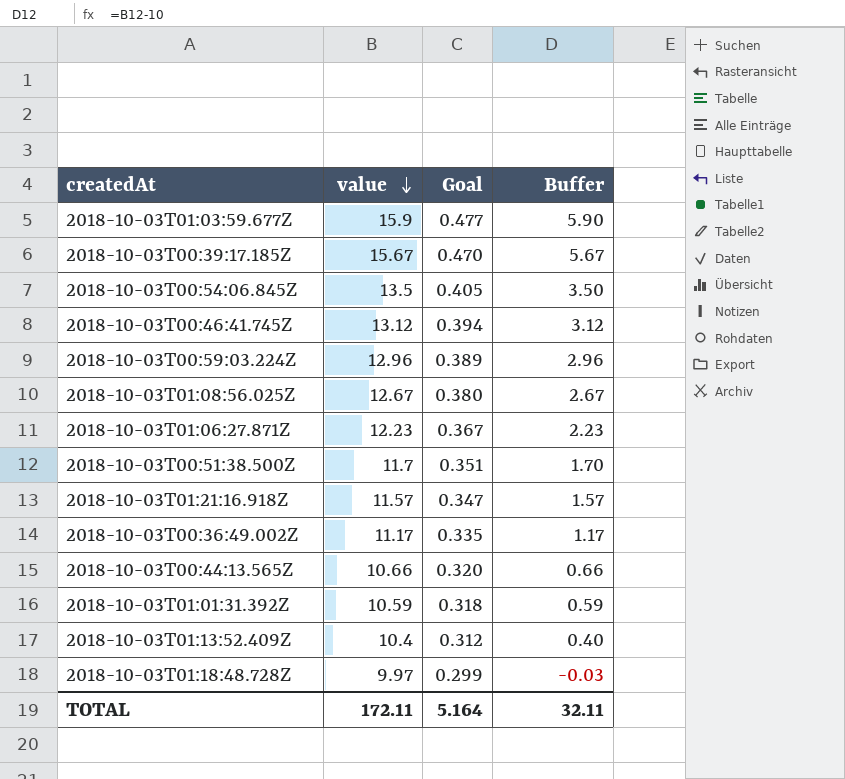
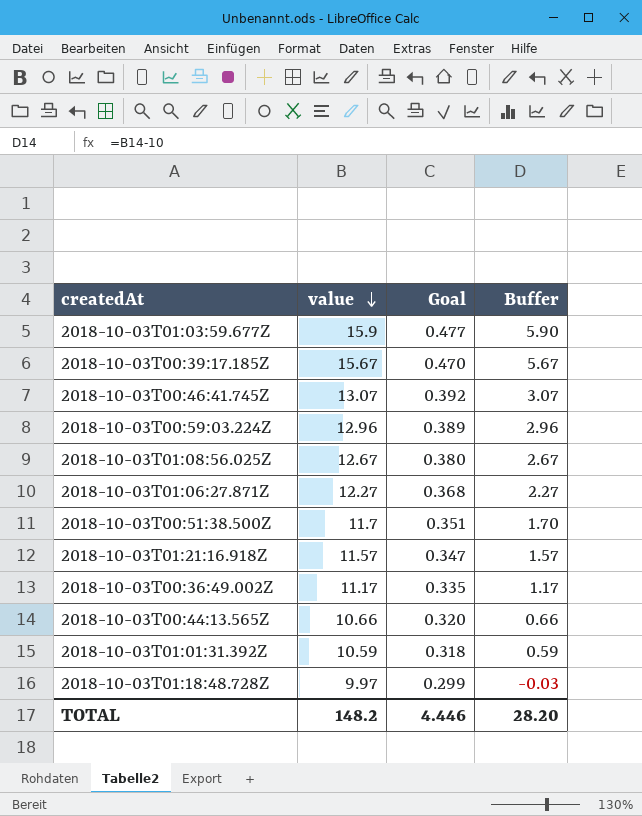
row 2018-10-03T00:54:06.845Z: 13.5 | 0.405 | 3.50 -> none
row 2018-10-03T01:13:52.409Z: 10.4 | 0.312 | 0.40 -> none
2018-10-03T00:46:41.745Z | value: 13.12 -> 13.07
2018-10-03T00:46:41.745Z | Goal: 0.394 -> 0.392
2018-10-03T00:46:41.745Z | Buffer: 3.12 -> 3.07
2018-10-03T01:06:27.871Z | value: 12.23 -> 12.27
2018-10-03T01:06:27.871Z | Goal: 0.367 -> 0.368
2018-10-03T01:06:27.871Z | Buffer: 2.23 -> 2.27
TOTAL | value: 172.11 -> 148.2
TOTAL | Goal: 5.164 -> 4.446
TOTAL | Buffer: 32.11 -> 28.20

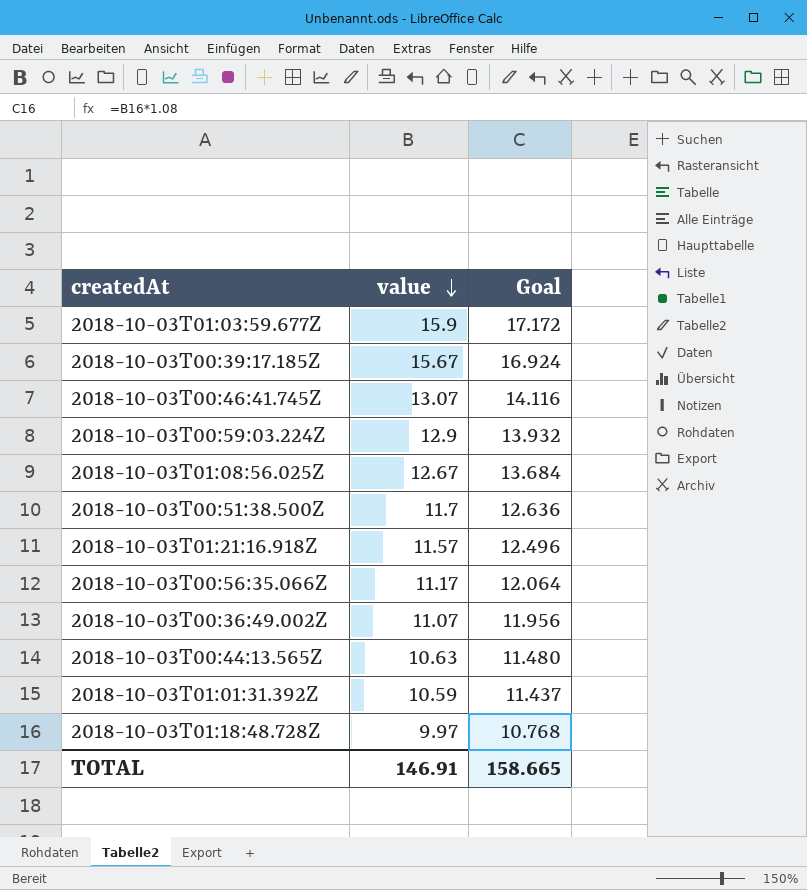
column Buffer | formula: [value] - 10 -> none
column Goal | formula: [value] * 0.03 -> [value] * 1.08
row 2018-10-03T01:06:27.871Z: 12.27 | 0.368 | 2.27 -> none
2018-10-03T00:59:03.224Z | value: 12.96 -> 12.9
row 2018-10-03T00:56:35.066Z: none -> 11.17 | 12.064
2018-10-03T00:36:49.002Z | value: 11.17 -> 11.07
2018-10-03T00:44:13.565Z | value: 10.66 -> 10.63
TOTAL | value: 148.2 -> 146.91
TOTAL | Goal: 4.446 -> 158.665

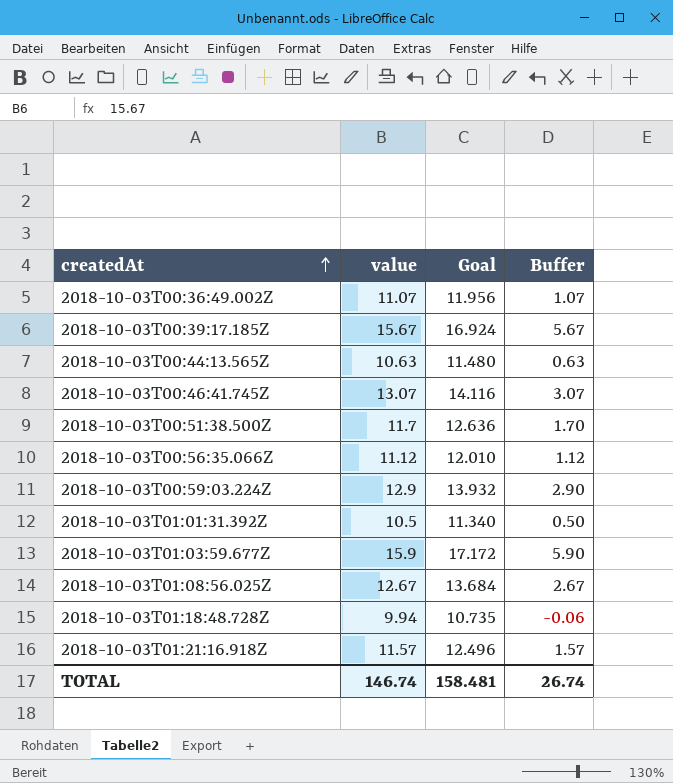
row order: value descending -> createdAt ascending
column Buffer | formula: none -> [value] - 10
2018-10-03T00:56:35.066Z | value: 11.17 -> 11.12
2018-10-03T00:56:35.066Z | Goal: 12.064 -> 12.010
2018-10-03T01:01:31.392Z | value: 10.59 -> 10.5
2018-10-03T01:01:31.392Z | Goal: 11.437 -> 11.340
2018-10-03T01:18:48.728Z | value: 9.97 -> 9.94
2018-10-03T01:18:48.728Z | Goal: 10.768 -> 10.735
TOTAL | value: 146.91 -> 146.74
TOTAL | Goal: 158.665 -> 158.481

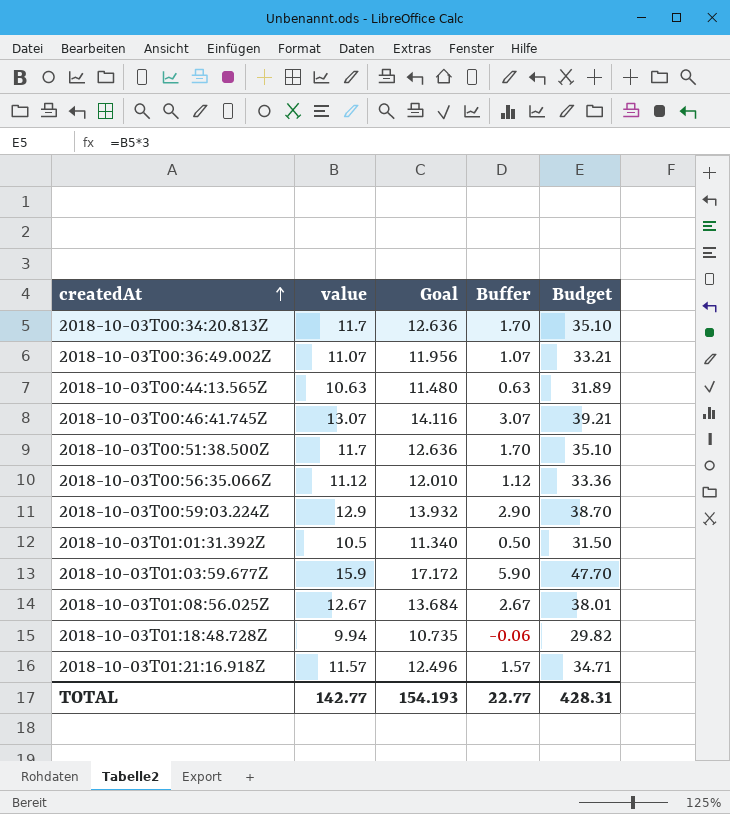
column Budget | formula: none -> [value] * 3
row 2018-10-03T00:39:17.185Z: 15.67 | 16.924 | 5.67 -> none
row 2018-10-03T00:34:20.813Z: none -> 11.7 | 12.636 | 1.70 | 35.10
TOTAL | value: 146.74 -> 142.77
TOTAL | Goal: 158.481 -> 154.193
TOTAL | Buffer: 26.74 -> 22.77

